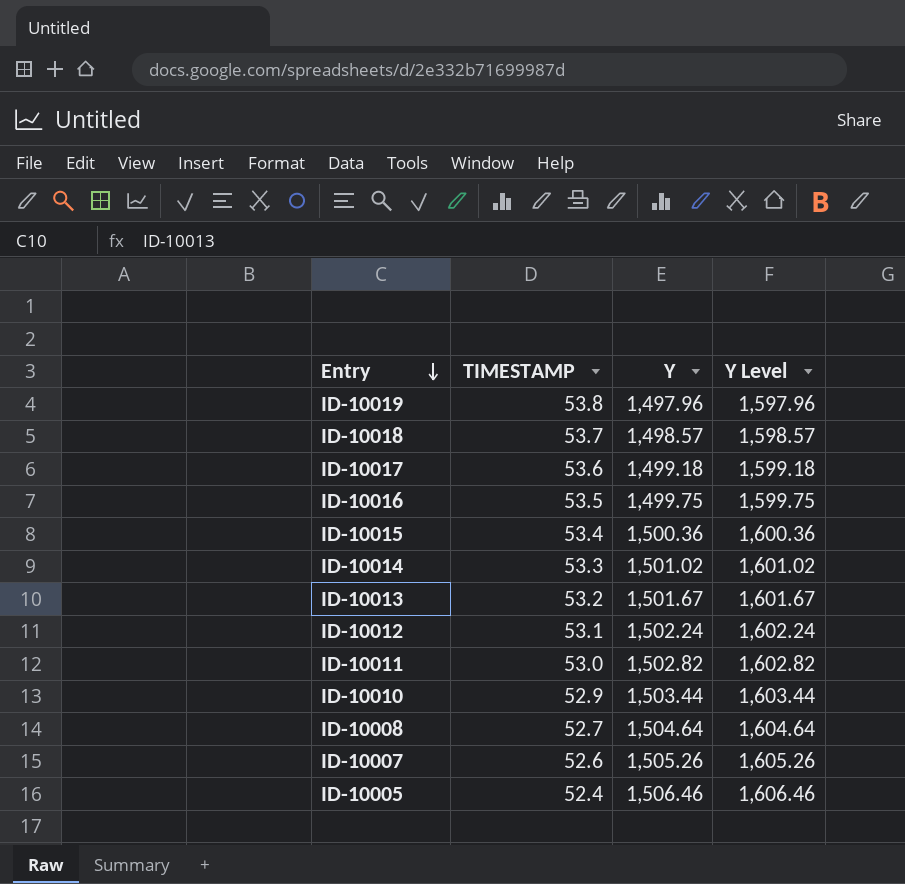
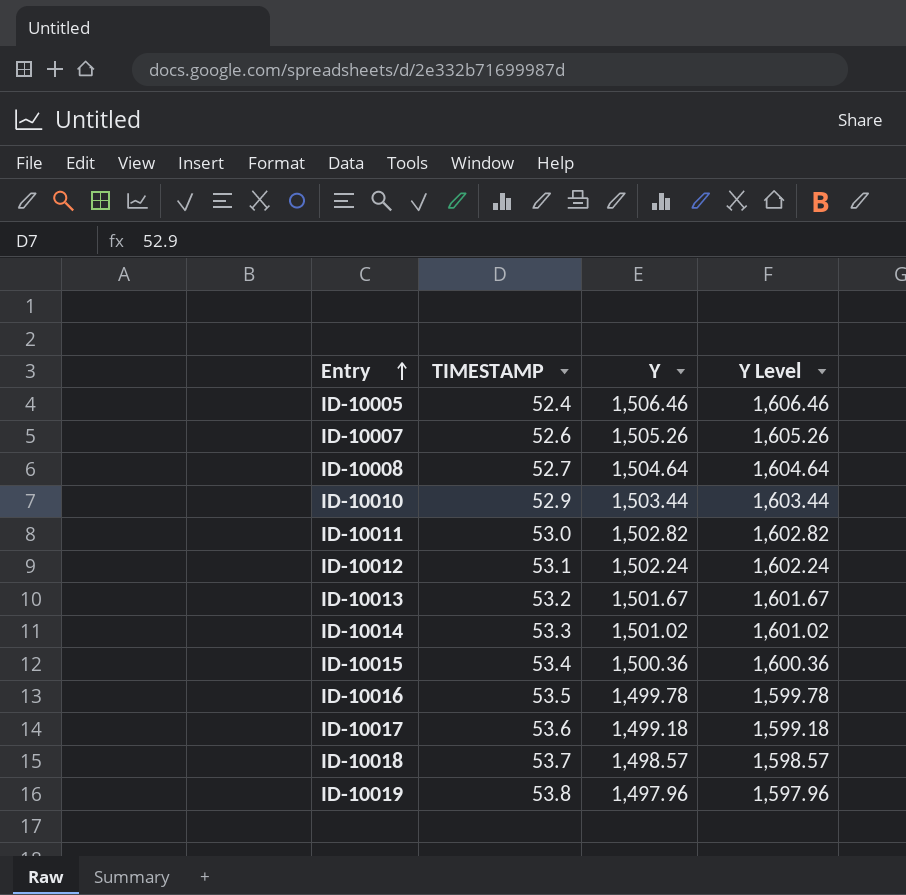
row order: Entry descending -> Entry ascending
ID-10016 | Y: 1,499.75 -> 1,499.78
ID-10016 | Y Level: 1,599.75 -> 1,599.78

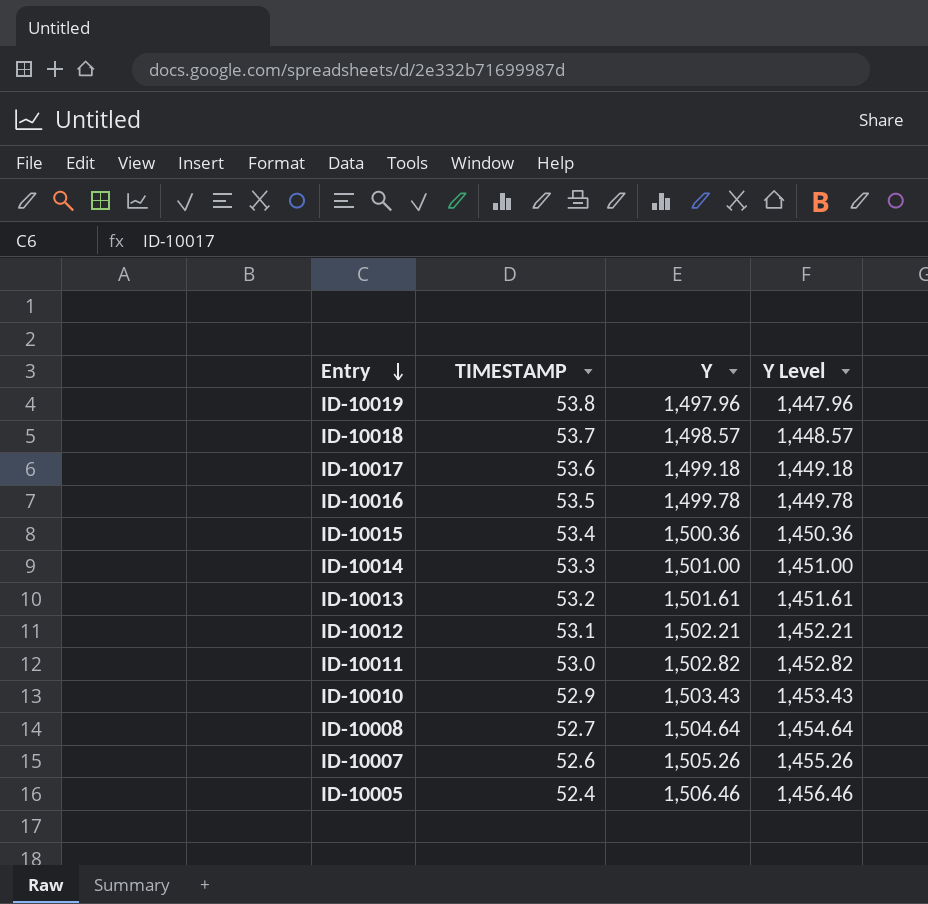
row order: Entry ascending -> Entry descending
column Y Level | formula: [Y] + 100 -> [Y] - 50
ID-10014 | Y: 1,501.02 -> 1,501.00
ID-10013 | Y: 1,501.67 -> 1,501.61
ID-10012 | Y: 1,502.24 -> 1,502.21
ID-10010 | Y: 1,503.44 -> 1,503.43

